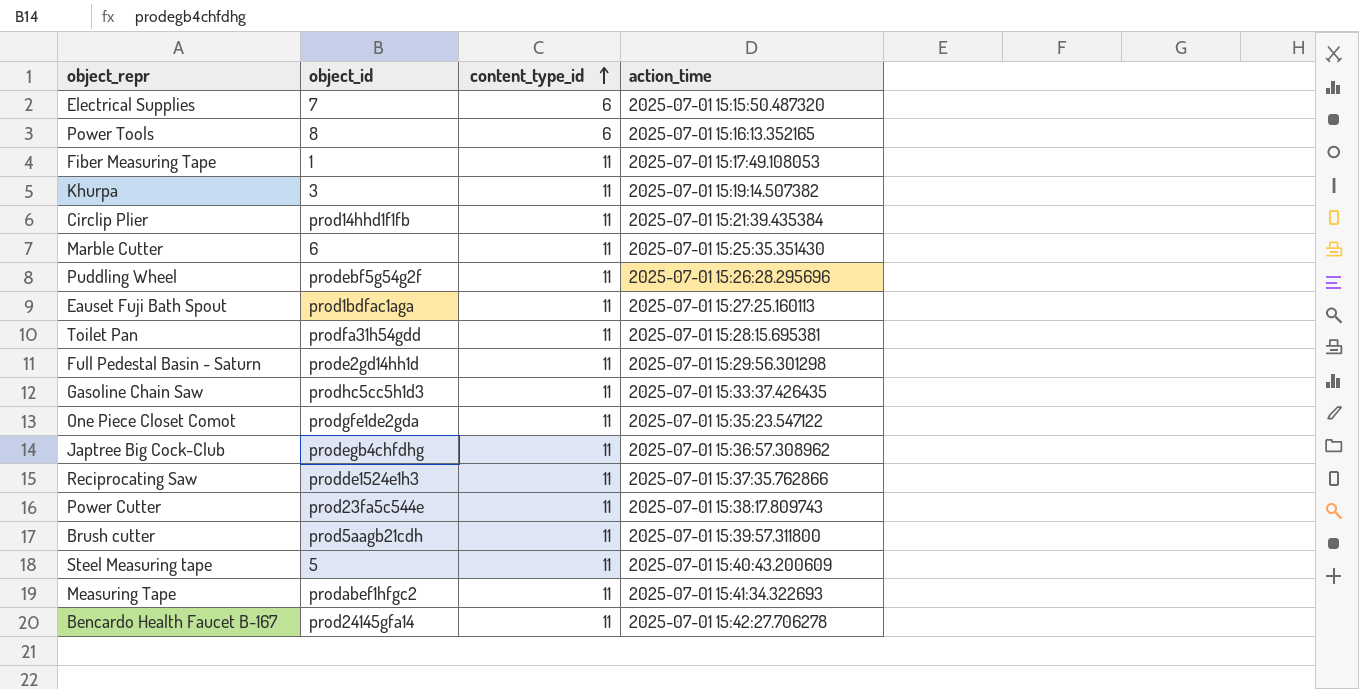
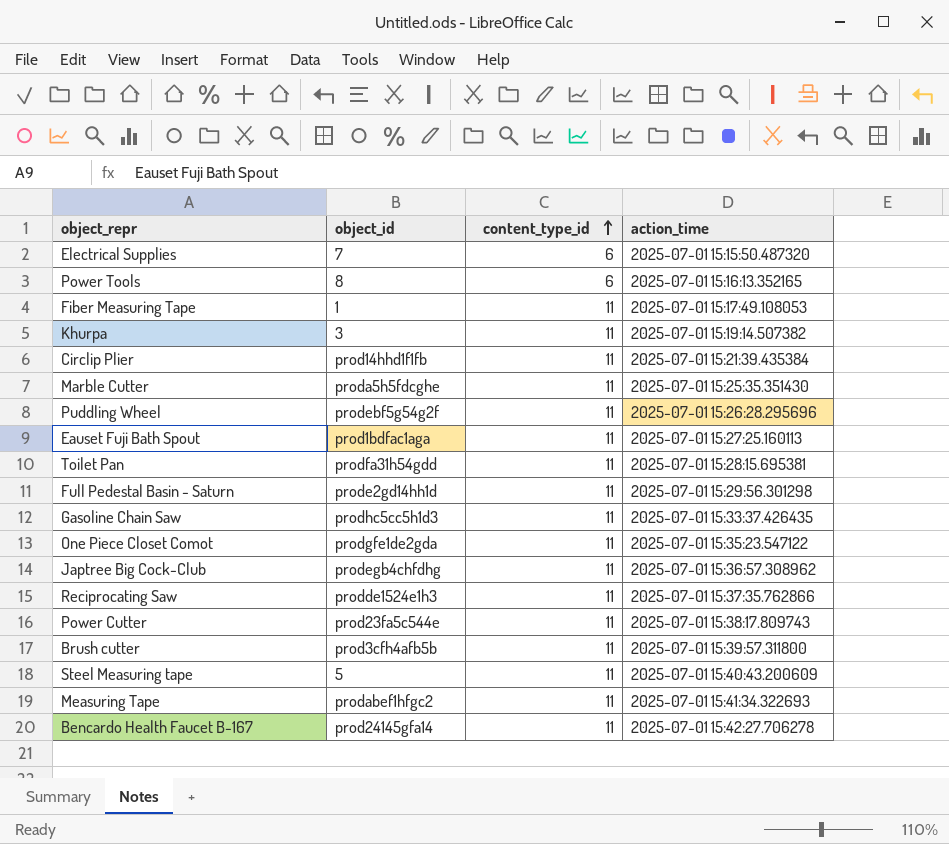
Marble Cutter | object_id: 6 -> proda5h5fdcghe
Brush cutter | object_id: prod5aagb21cdh -> prod3cfh4afb5b

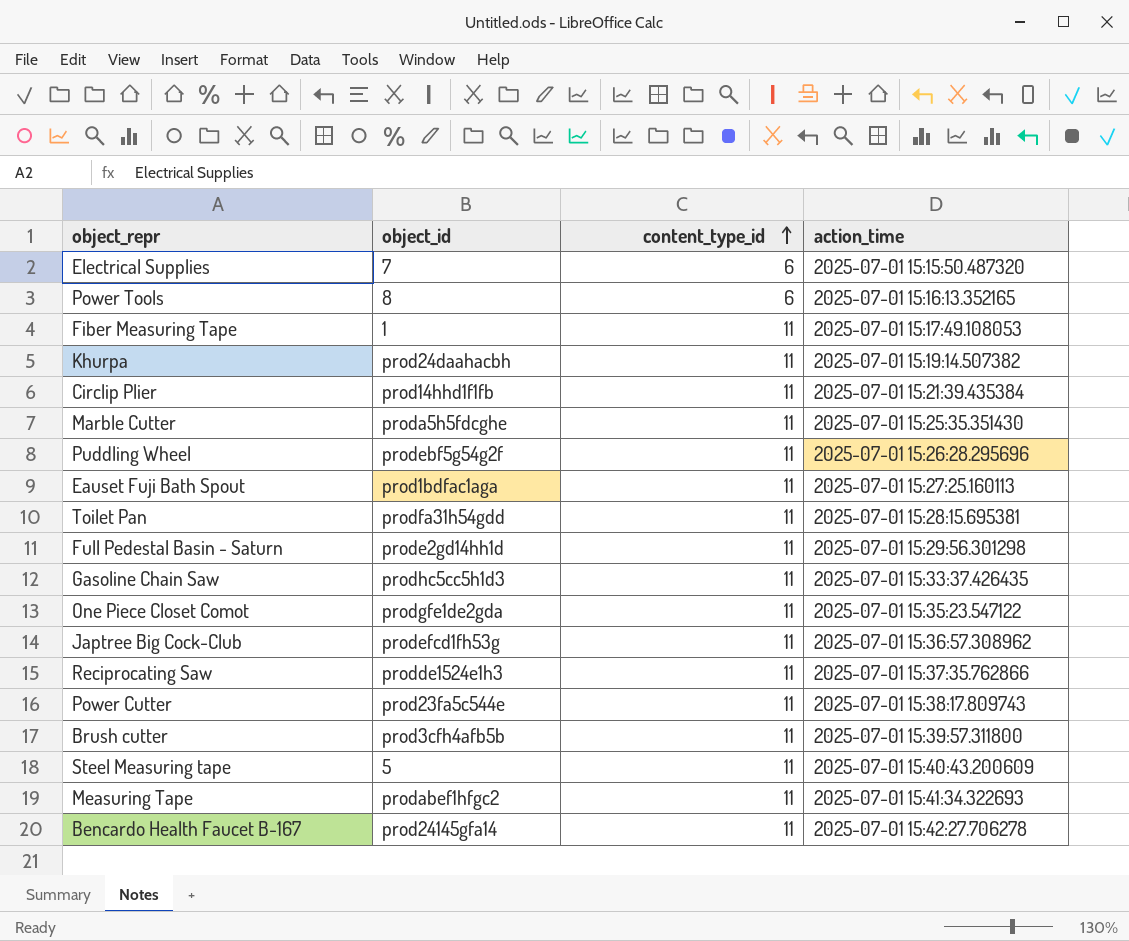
Khurpa | object_id: 3 -> prod24daahacbh
Japtree Big Cock-Club | object_id: prodegb4chfdhg -> prodefcd1fh53g

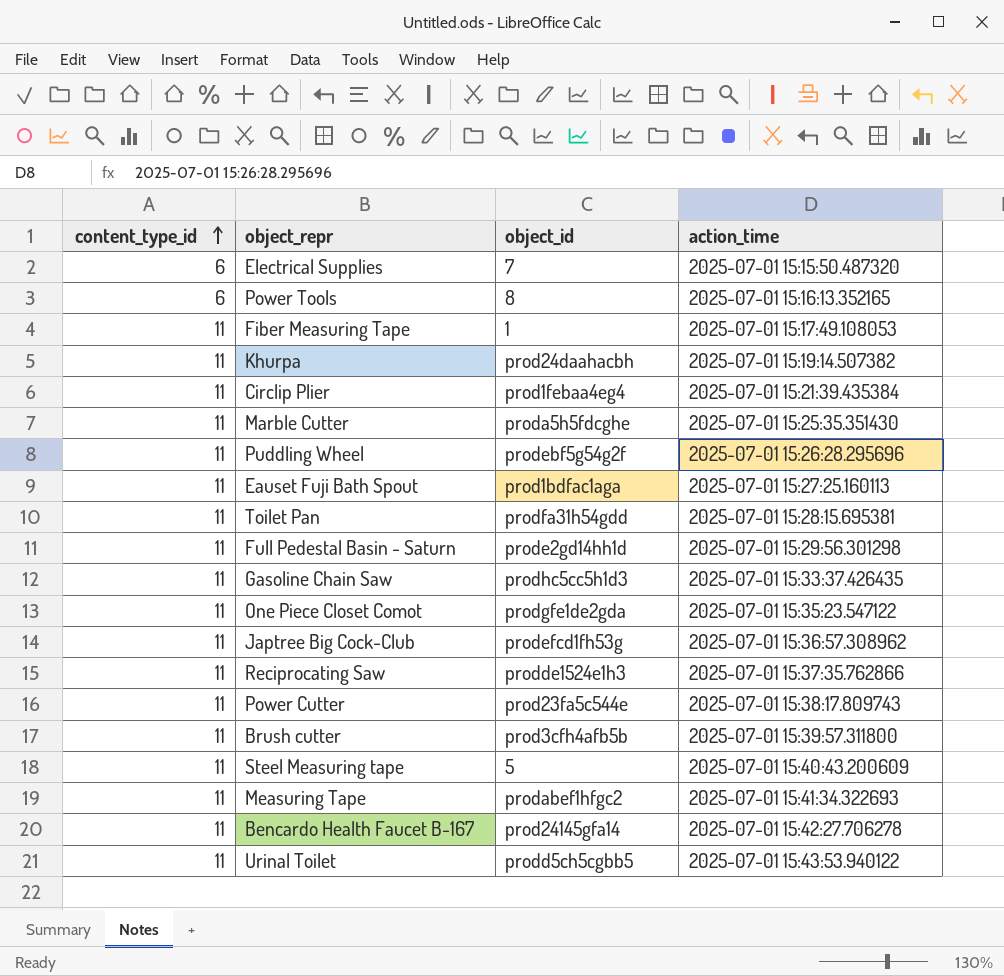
column content_type_id | position: 3 -> 1
Circlip Plier | object_id: prod14hhd1f1fb -> prod1febaa4eg4
row Urinal Toilet: none -> 11 | prodd5ch5cgbb5 | 2025-07-01 15:43:53.940122

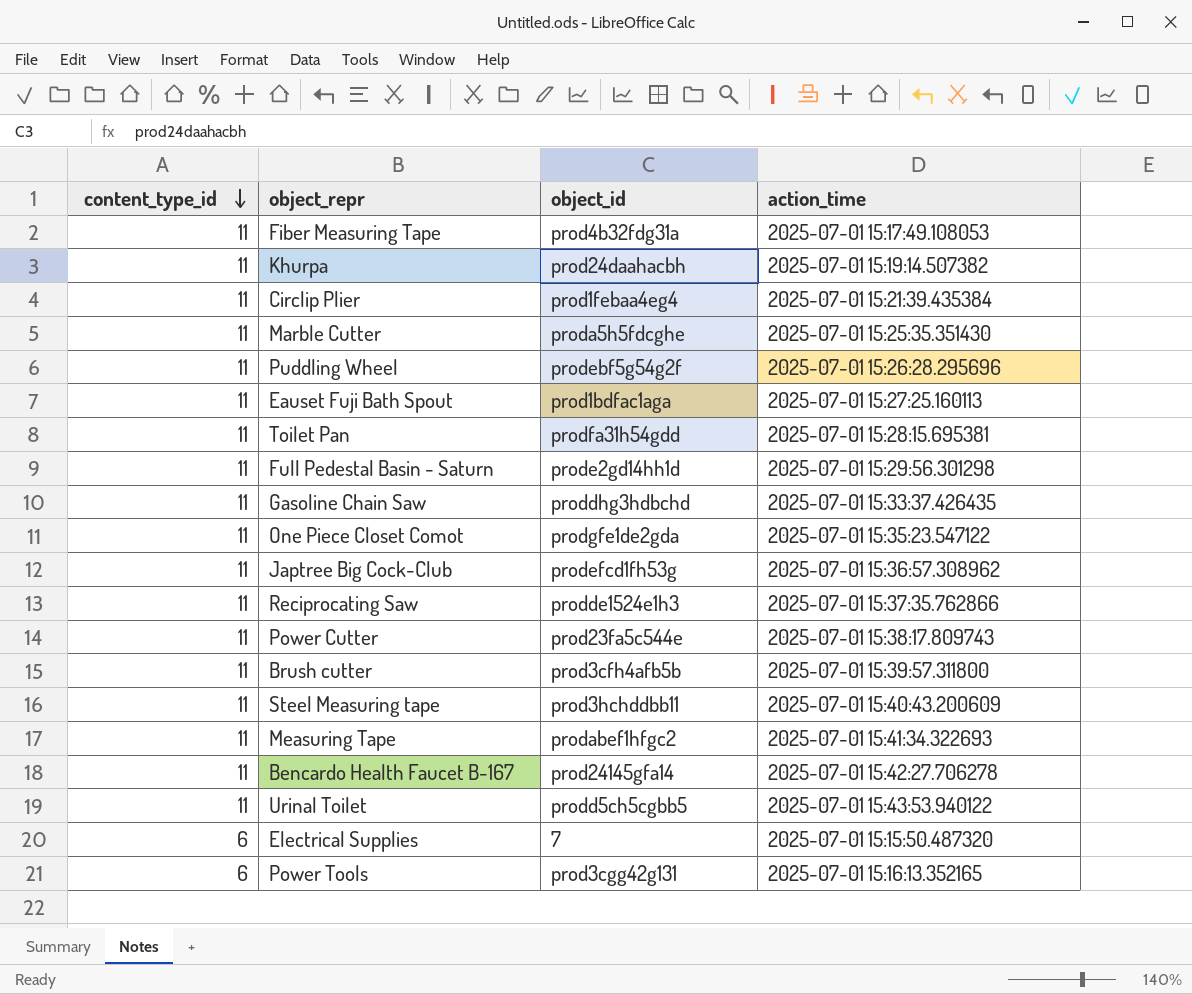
row order: content_type_id ascending -> content_type_id descending
Fiber Measuring Tape | object_id: 1 -> prod4b32fdg31a
Gasoline Chain Saw | object_id: prodhc5cc5h1d3 -> proddhg3hdbchd
Steel Measuring tape | object_id: 5 -> prod3hchddbb11
Power Tools | object_id: 8 -> prod3cgg42g131

